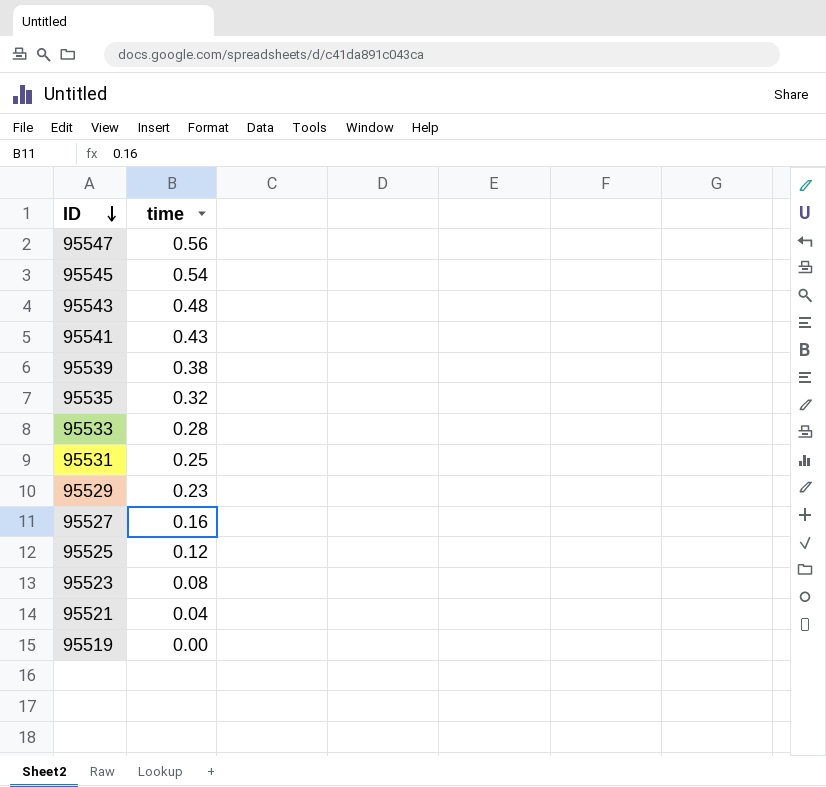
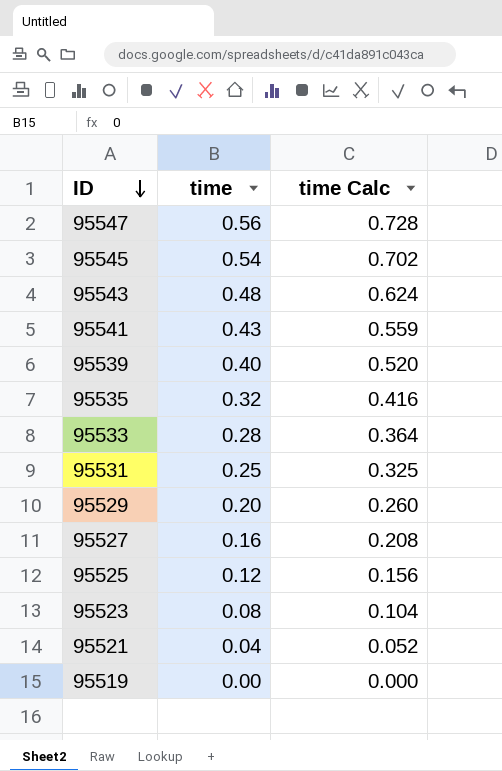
column time Calc | formula: none -> [time] * 1.3
95539 | time: 0.38 -> 0.40
95529 | time: 0.23 -> 0.20

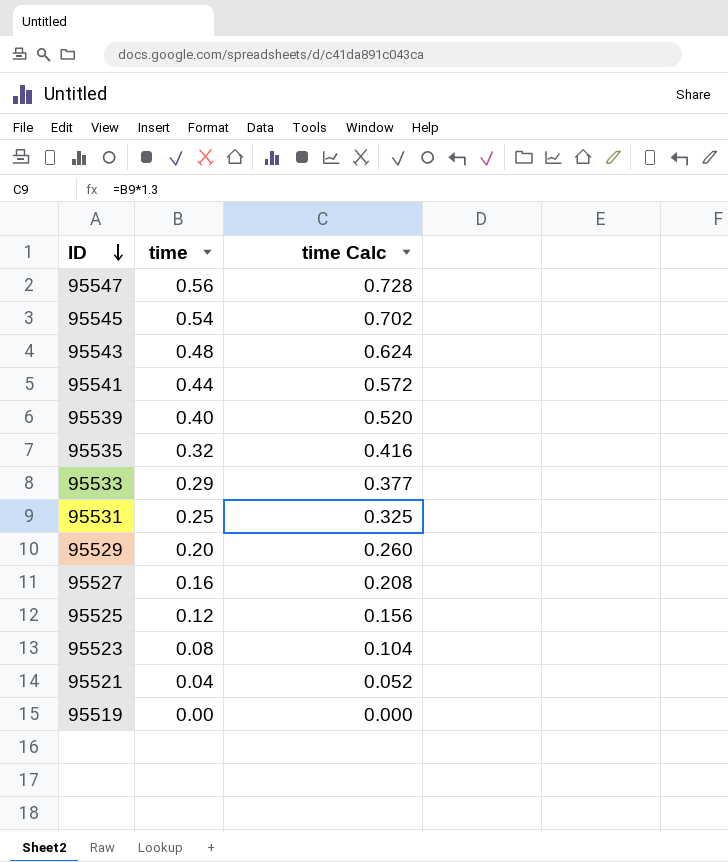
95541 | time: 0.43 -> 0.44
95541 | time Calc: 0.559 -> 0.572
95533 | time: 0.28 -> 0.29
95533 | time Calc: 0.364 -> 0.377

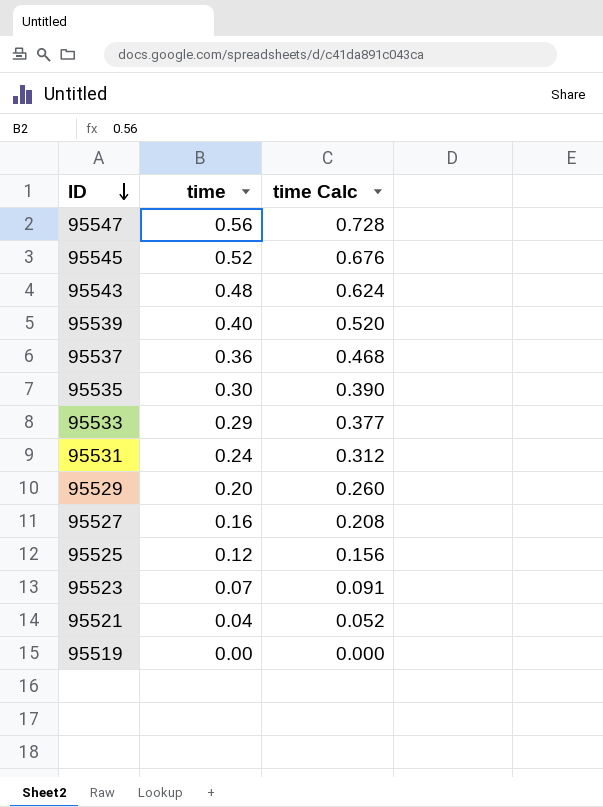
row 95541: 0.44 | 0.572 -> none
95545 | time: 0.54 -> 0.52
95545 | time Calc: 0.702 -> 0.676
row 95537: none -> 0.36 | 0.468
95535 | time: 0.32 -> 0.30
95535 | time Calc: 0.416 -> 0.390
95531 | time: 0.25 -> 0.24
95531 | time Calc: 0.325 -> 0.312
95523 | time: 0.08 -> 0.07
95523 | time Calc: 0.104 -> 0.091

